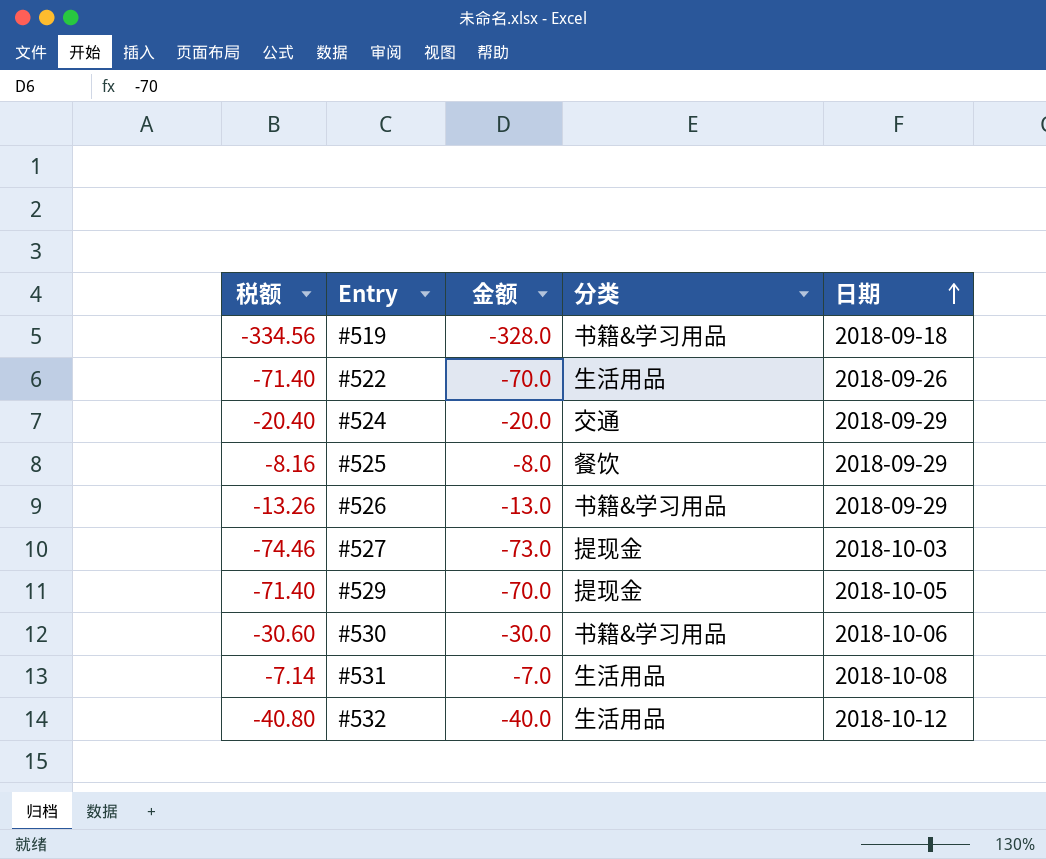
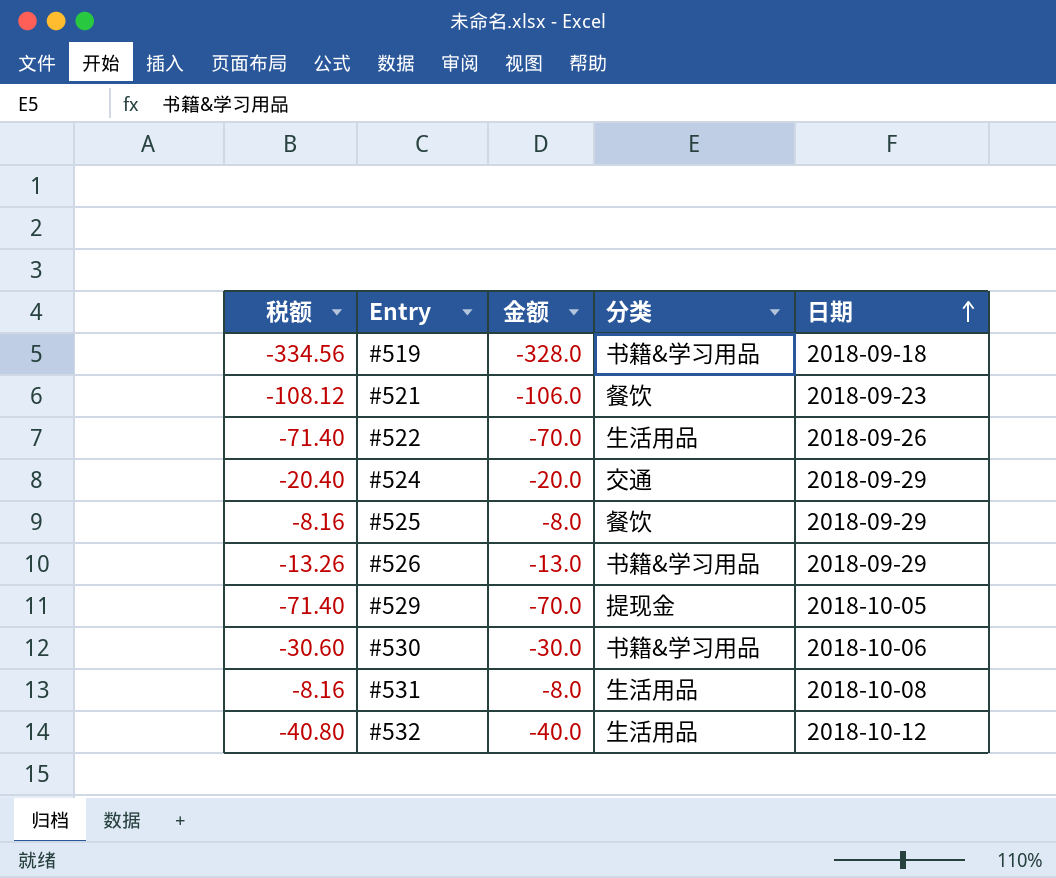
row #527: -74.46 | -73.0 | 提现金 | 2018-10-03 -> none
row #521: none -> -108.12 | -106.0 | 餐饮 | 2018-09-23
#531 | 税额: -7.14 -> -8.16
#531 | 金额: -7.0 -> -8.0

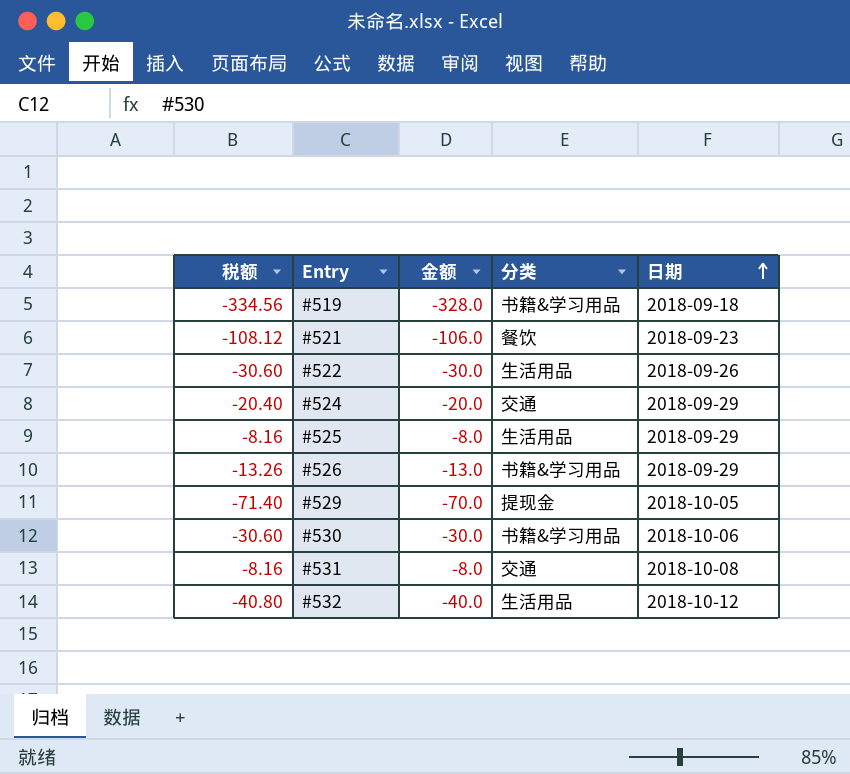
#522 | 税额: -71.40 -> -30.60
#522 | 金额: -70.0 -> -30.0
#525 | 分类: 餐饮 -> 生活用品
#531 | 分类: 生活用品 -> 交通

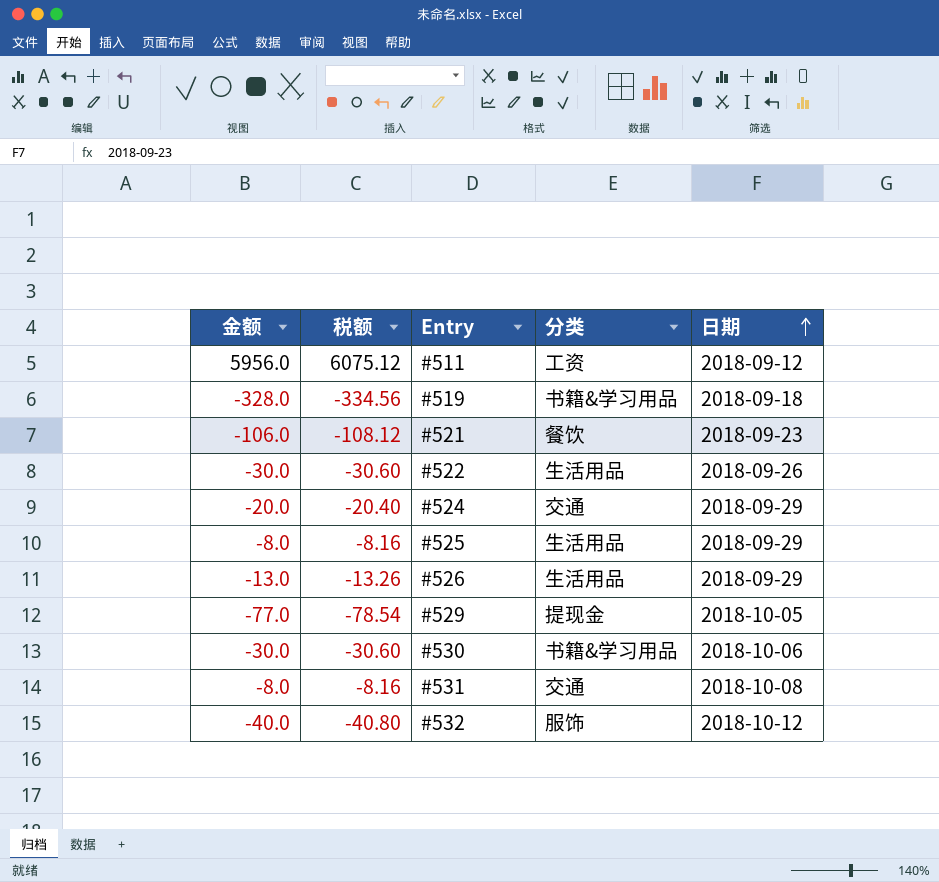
column 金额 | position: 3 -> 1
row #511: none -> 5956.0 | 6075.12 | 工资 | 2018-09-12
#526 | 分类: 书籍&学习用品 -> 生活用品
#529 | 金额: -70.0 -> -77.0
#529 | 税额: -71.40 -> -78.54
#532 | 分类: 生活用品 -> 服饰

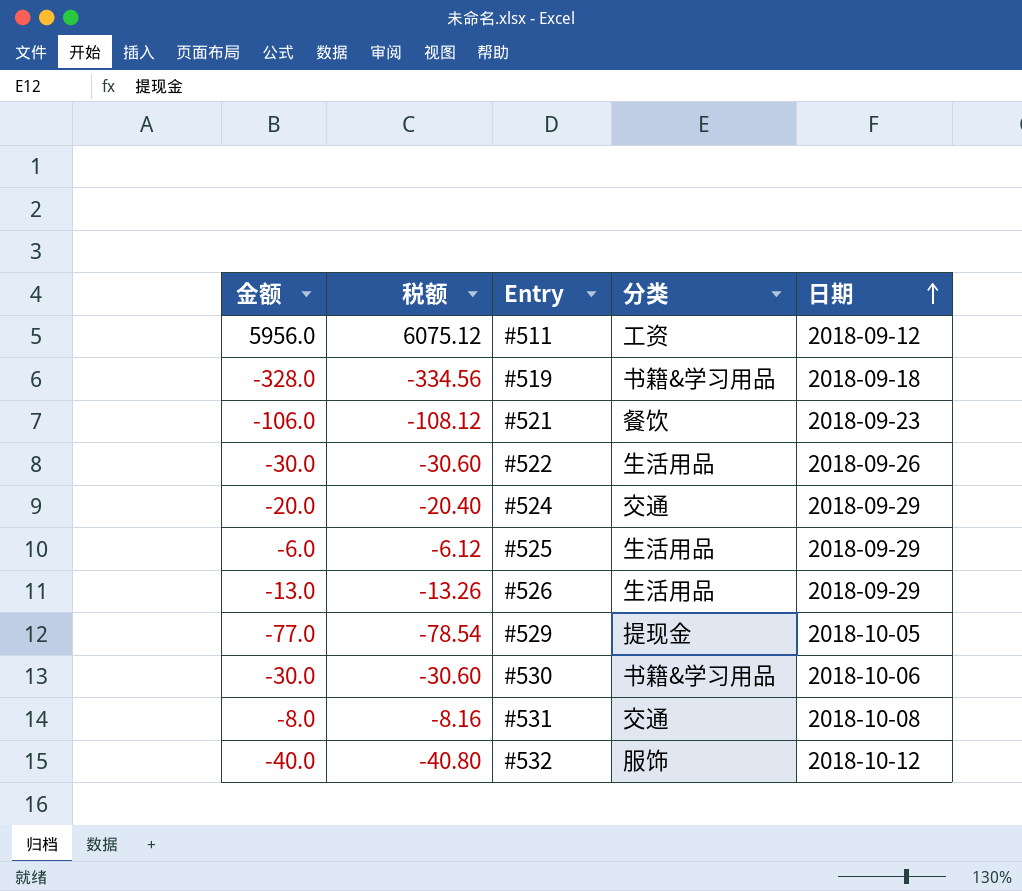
#525 | 金额: -8.0 -> -6.0
#525 | 税额: -8.16 -> -6.12

